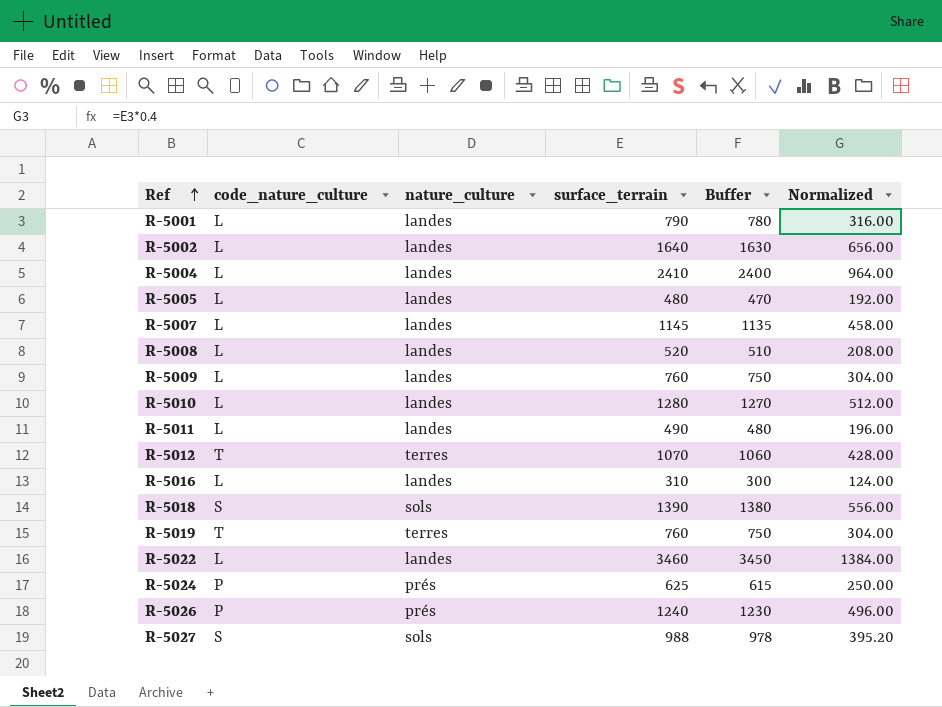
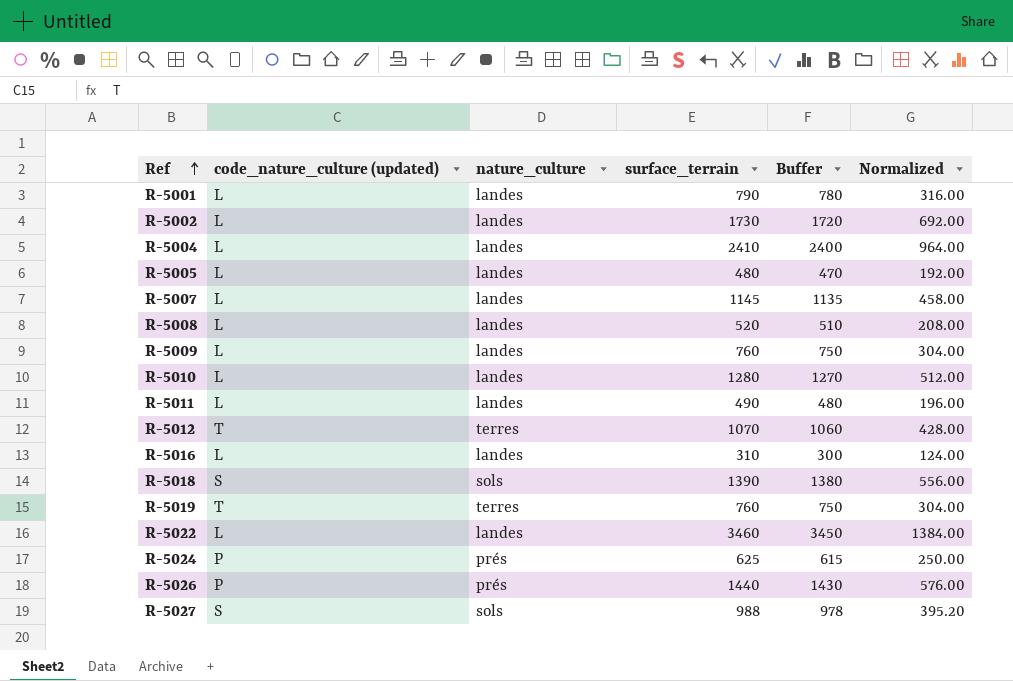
column name: code_nature_culture -> code_nature_culture (updated)
R-5002 | surface_terrain: 1640 -> 1730
R-5002 | Buffer: 1630 -> 1720
R-5002 | Normalized: 656.00 -> 692.00
R-5026 | surface_terrain: 1240 -> 1440
R-5026 | Buffer: 1230 -> 1430
R-5026 | Normalized: 496.00 -> 576.00

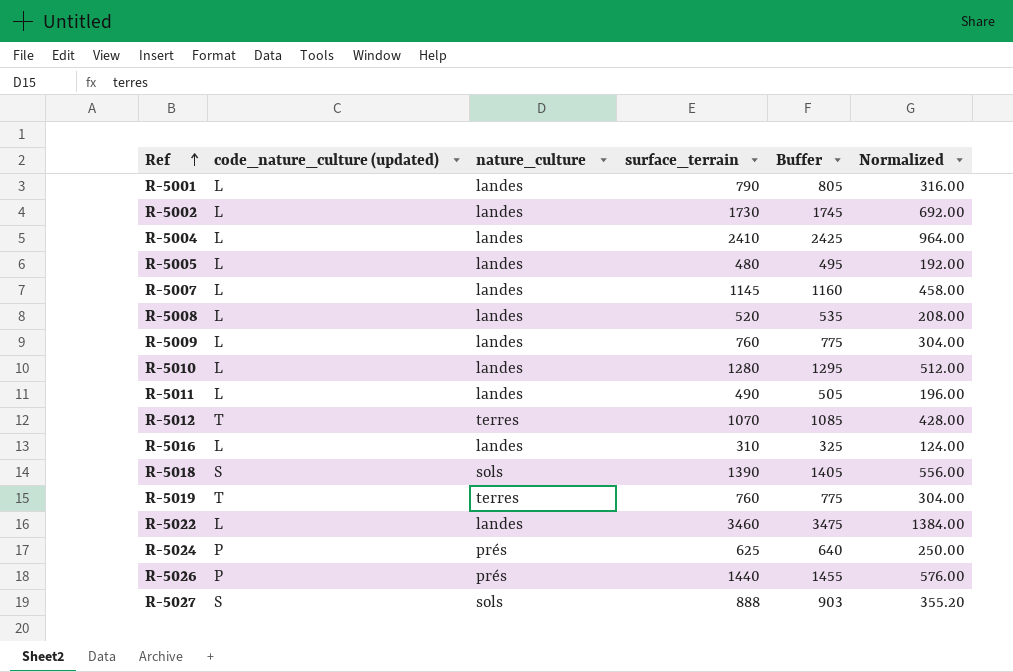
column Buffer | formula: [surface_terrain] - 10 -> [surface_terrain] + 15
R-5027 | surface_terrain: 988 -> 888
R-5027 | Normalized: 395.20 -> 355.20

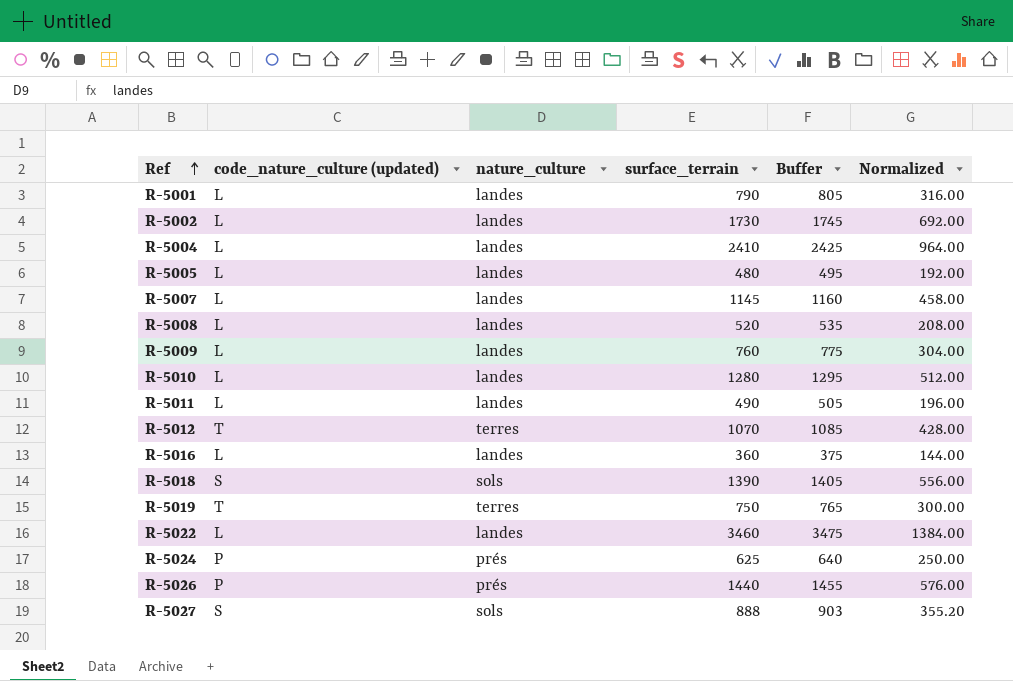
R-5016 | surface_terrain: 310 -> 360
R-5016 | Buffer: 325 -> 375
R-5016 | Normalized: 124.00 -> 144.00
R-5019 | surface_terrain: 760 -> 750
R-5019 | Buffer: 775 -> 765
R-5019 | Normalized: 304.00 -> 300.00

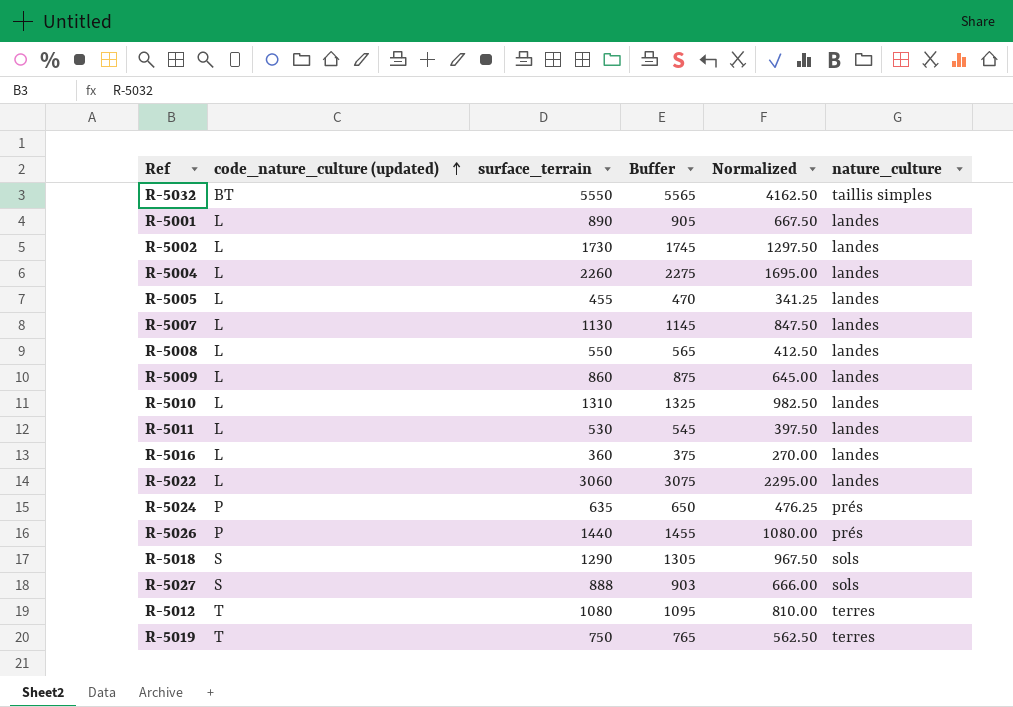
row order: Ref ascending -> code_nature_culture (updated) ascending
column Normalized | formula: [surface_terrain] * 0.4 -> [surface_terrain] * 0.75
column nature_culture | position: 3 -> 6
row R-5032: none -> BT | 5550 | 5565 | 4162.50 | taillis simples
R-5001 | surface_terrain: 790 -> 890
R-5001 | Buffer: 805 -> 905
R-5004 | surface_terrain: 2410 -> 2260
R-5004 | Buffer: 2425 -> 2275
R-5005 | surface_terrain: 480 -> 455
R-5005 | Buffer: 495 -> 470
R-5007 | surface_terrain: 1145 -> 1130
R-5007 | Buffer: 1160 -> 1145
R-5008 | surface_terrain: 520 -> 550
R-5008 | Buffer: 535 -> 565
R-5009 | surface_terrain: 760 -> 860
R-5009 | Buffer: 775 -> 875
R-5010 | surface_terrain: 1280 -> 1310
R-5010 | Buffer: 1295 -> 1325
R-5011 | surface_terrain: 490 -> 530
R-5011 | Buffer: 505 -> 545
R-5022 | surface_terrain: 3460 -> 3060
R-5022 | Buffer: 3475 -> 3075
R-5024 | surface_terrain: 625 -> 635
R-5024 | Buffer: 640 -> 650
R-5018 | surface_terrain: 1390 -> 1290
R-5018 | Buffer: 1405 -> 1305
R-5012 | surface_terrain: 1070 -> 1080
R-5012 | Buffer: 1085 -> 1095

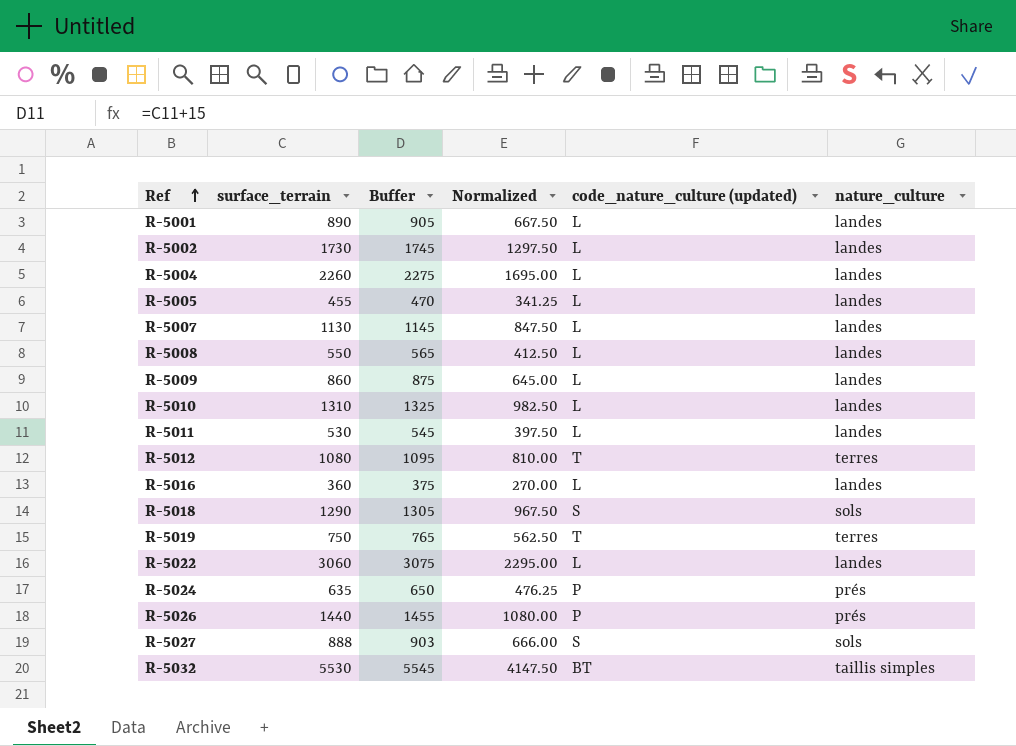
row order: code_nature_culture (updated) ascending -> Ref ascending
column code_nature_culture (updated) | position: 2 -> 5
R-5032 | surface_terrain: 5550 -> 5530
R-5032 | Buffer: 5565 -> 5545
R-5032 | Normalized: 4162.50 -> 4147.50

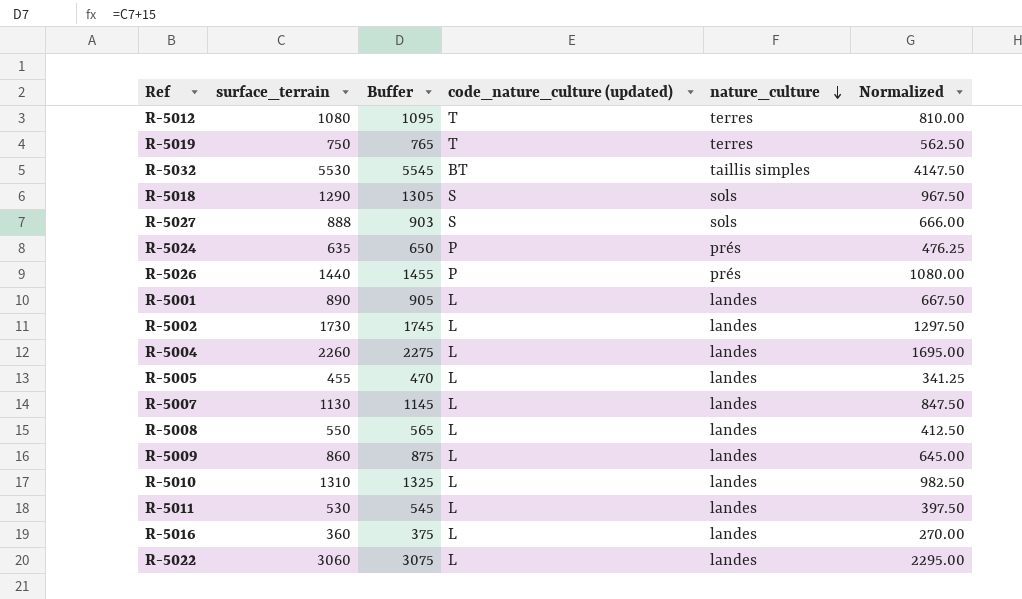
row order: Ref ascending -> nature_culture descending
column Normalized | position: 4 -> 6

